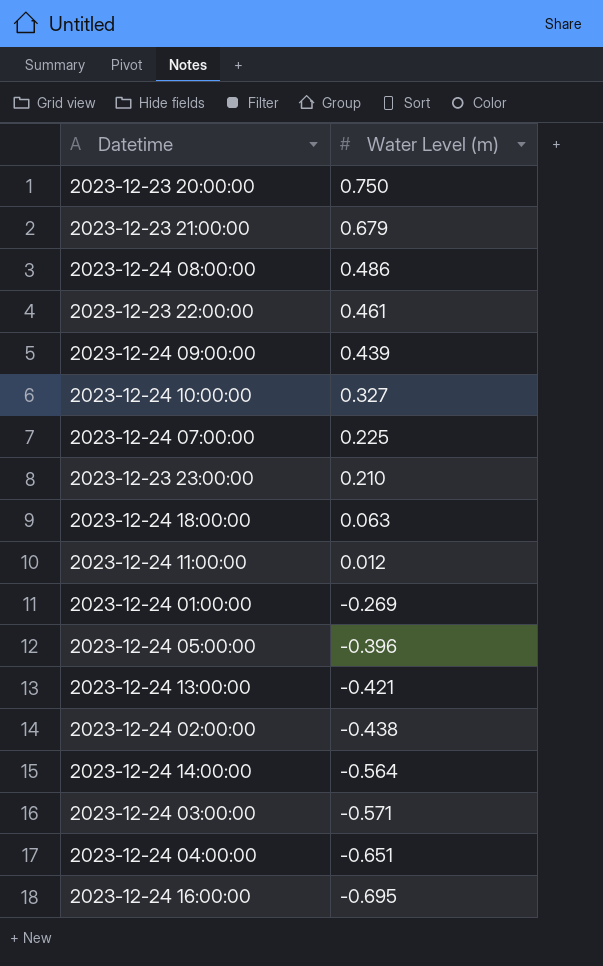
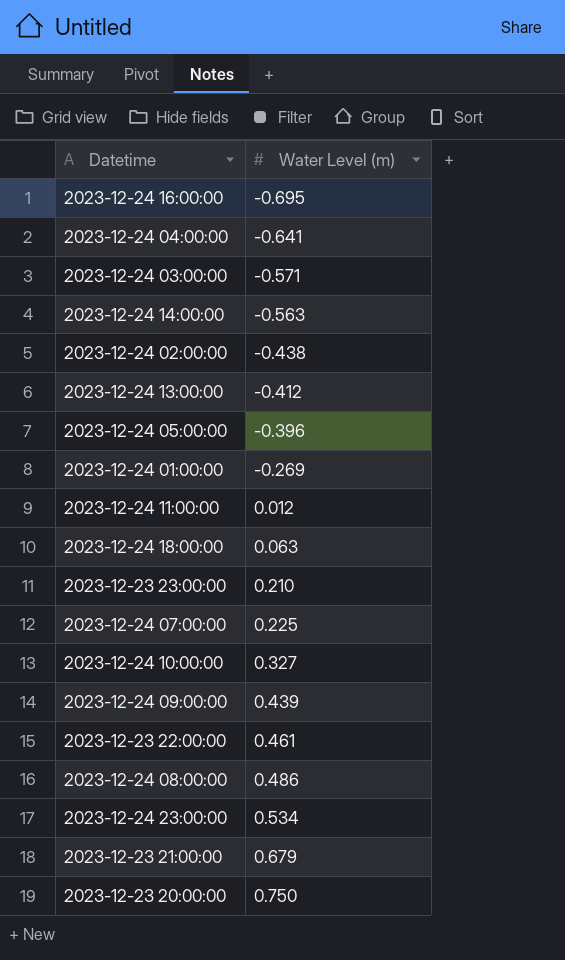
row order: Water Level (m) descending -> Water Level (m) ascending
2023-12-24 04:00:00 | Water Level (m): -0.651 -> -0.641
2023-12-24 14:00:00 | Water Level (m): -0.564 -> -0.563
2023-12-24 13:00:00 | Water Level (m): -0.421 -> -0.412
row 2023-12-24 23:00:00: none -> 0.534

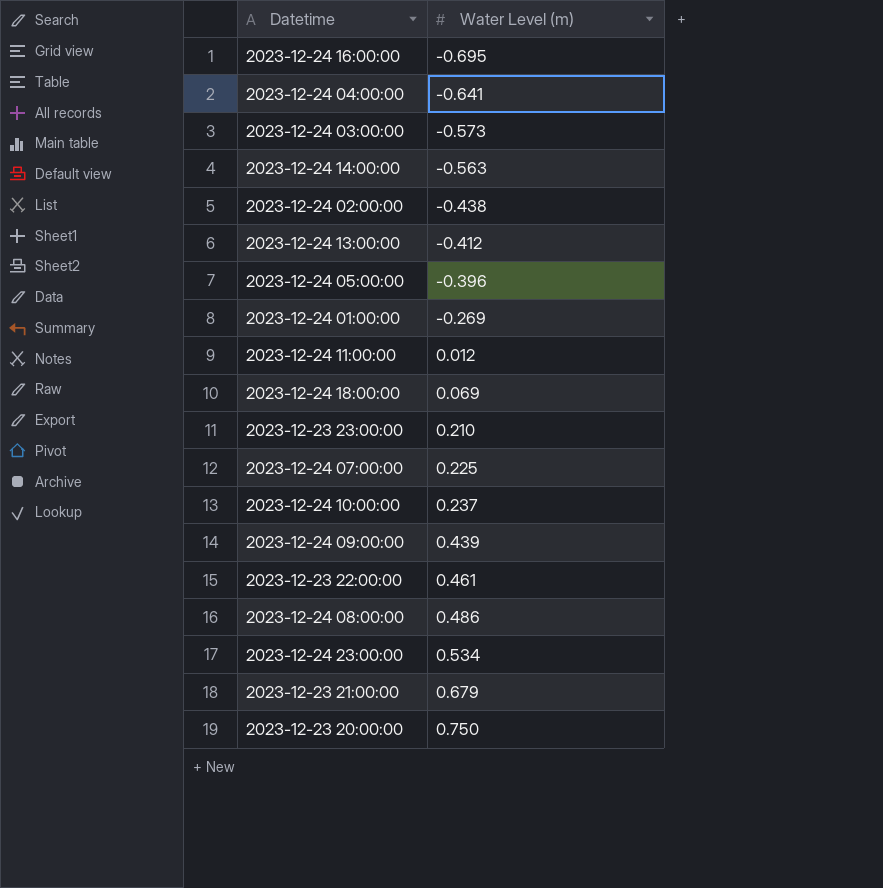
2023-12-24 03:00:00 | Water Level (m): -0.571 -> -0.573
2023-12-24 18:00:00 | Water Level (m): 0.063 -> 0.069
2023-12-24 10:00:00 | Water Level (m): 0.327 -> 0.237

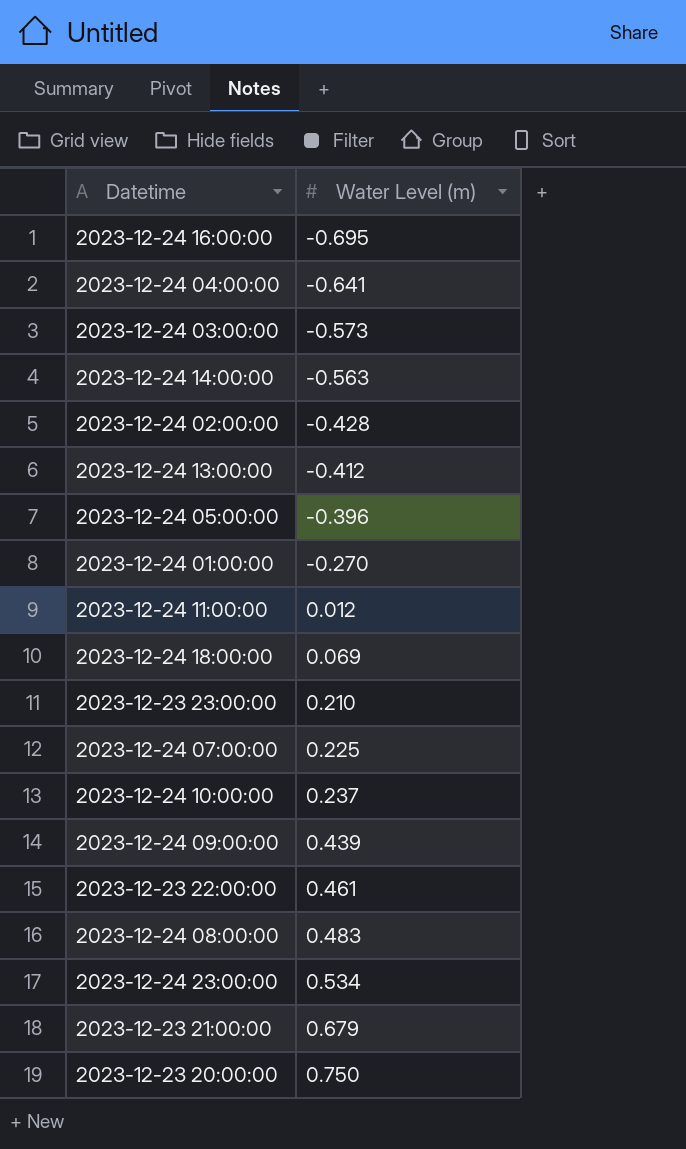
2023-12-24 02:00:00 | Water Level (m): -0.438 -> -0.428
2023-12-24 01:00:00 | Water Level (m): -0.269 -> -0.270
2023-12-24 08:00:00 | Water Level (m): 0.486 -> 0.483

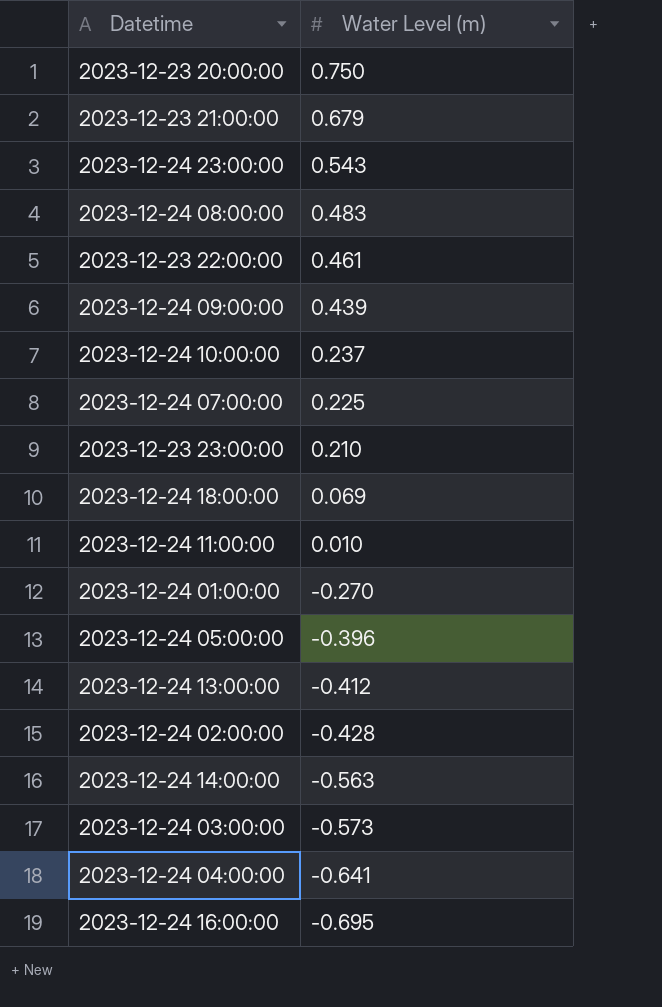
row order: Water Level (m) ascending -> Water Level (m) descending
2023-12-24 23:00:00 | Water Level (m): 0.534 -> 0.543
2023-12-24 11:00:00 | Water Level (m): 0.012 -> 0.010

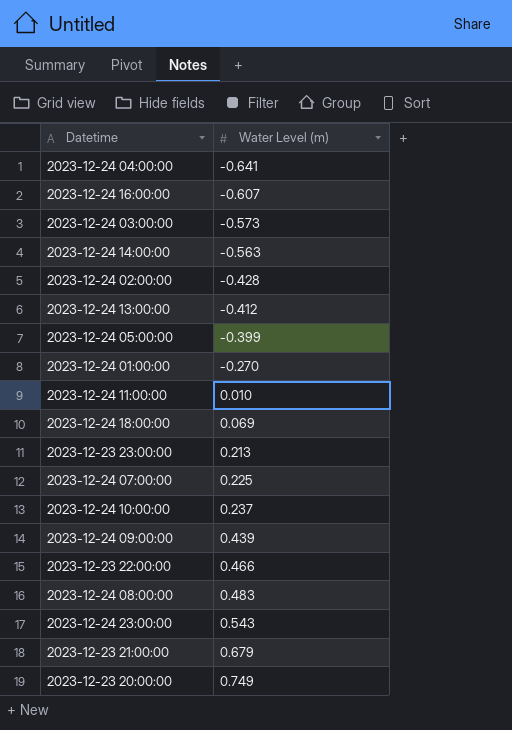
row order: Water Level (m) descending -> Water Level (m) ascending
2023-12-24 16:00:00 | Water Level (m): -0.695 -> -0.607
2023-12-24 05:00:00 | Water Level (m): -0.396 -> -0.399
2023-12-23 23:00:00 | Water Level (m): 0.210 -> 0.213
2023-12-23 22:00:00 | Water Level (m): 0.461 -> 0.466
2023-12-23 20:00:00 | Water Level (m): 0.750 -> 0.749

